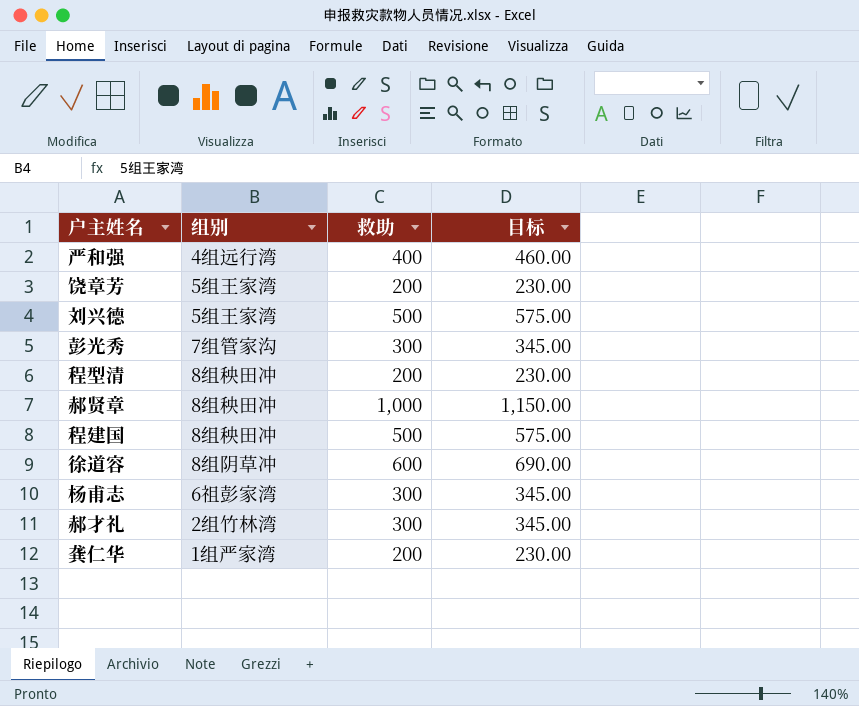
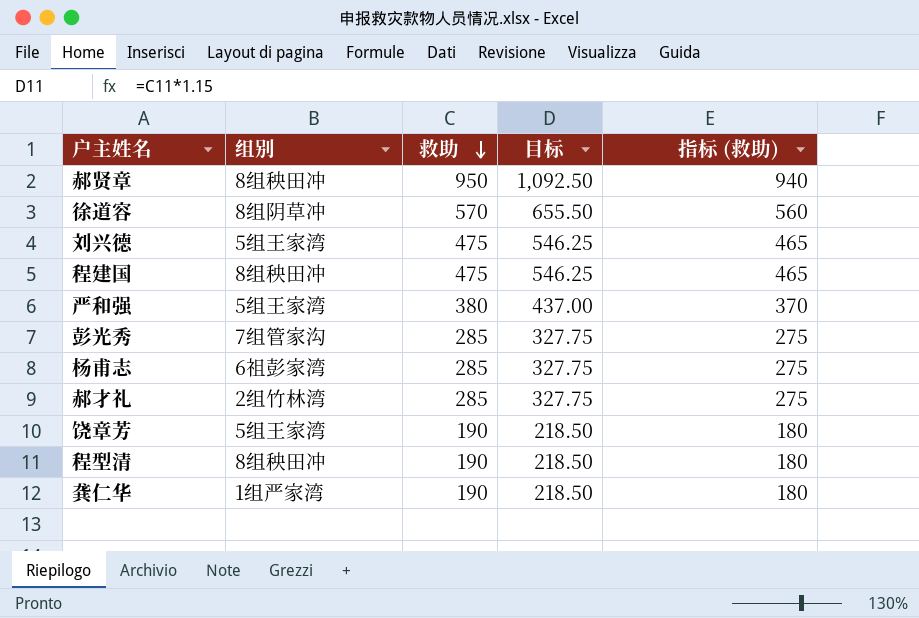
row order: none -> 救助 descending
column 指标 (救助) | formula: none -> [救助] - 10
郝贤章 | 救助: 1,000 -> 950
郝贤章 | 目标: 1,150.00 -> 1,092.50
徐道容 | 救助: 600 -> 570
徐道容 | 目标: 690.00 -> 655.50
刘兴德 | 救助: 500 -> 475
刘兴德 | 目标: 575.00 -> 546.25
程建国 | 救助: 500 -> 475
程建国 | 目标: 575.00 -> 546.25
严和强 | 组别: 4组远行湾 -> 5组王家湾
严和强 | 救助: 400 -> 380
严和强 | 目标: 460.00 -> 437.00
彭光秀 | 救助: 300 -> 285
彭光秀 | 目标: 345.00 -> 327.75
杨甫志 | 救助: 300 -> 285
杨甫志 | 目标: 345.00 -> 327.75
郝才礼 | 救助: 300 -> 285
郝才礼 | 目标: 345.00 -> 327.75
饶章芳 | 救助: 200 -> 190
饶章芳 | 目标: 230.00 -> 218.50
程型清 | 救助: 200 -> 190
程型清 | 目标: 230.00 -> 218.50
龚仁华 | 救助: 200 -> 190
龚仁华 | 目标: 230.00 -> 218.50

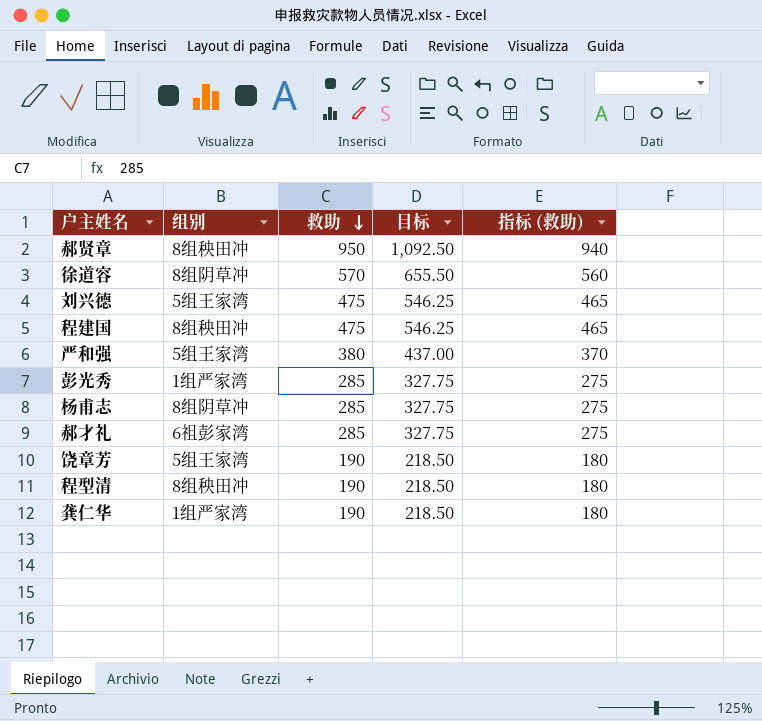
彭光秀 | 组别: 7组管家沟 -> 1组严家湾
杨甫志 | 组别: 6祖彭家湾 -> 8组阴草冲
郝才礼 | 组别: 2组竹林湾 -> 6祖彭家湾

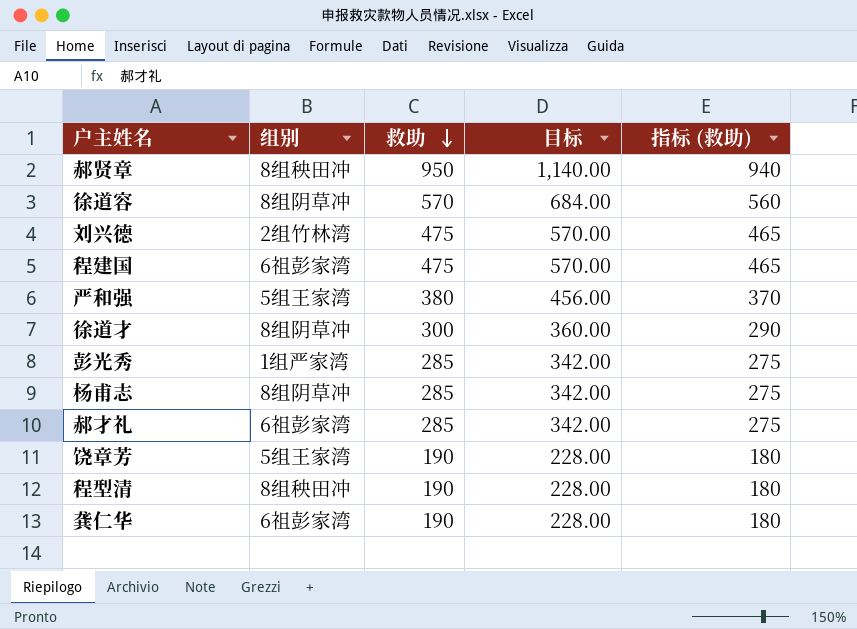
column 目标 | formula: [救助] * 1.15 -> [救助] * 1.2
刘兴德 | 组别: 5组王家湾 -> 2组竹林湾
程建国 | 组别: 8组秧田冲 -> 6祖彭家湾
row 徐道才: none -> 8组阴草冲 | 300 | 360.00 | 290
龚仁华 | 组别: 1组严家湾 -> 6祖彭家湾

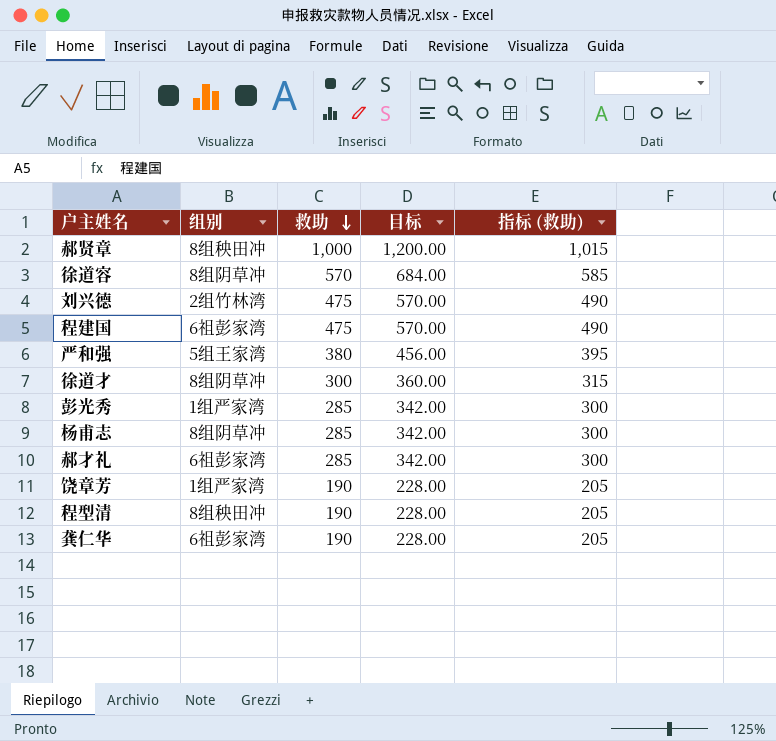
column 指标 (救助) | formula: [救助] - 10 -> [救助] + 15
郝贤章 | 救助: 950 -> 1,000
郝贤章 | 目标: 1,140.00 -> 1,200.00
饶章芳 | 组别: 5组王家湾 -> 1组严家湾

